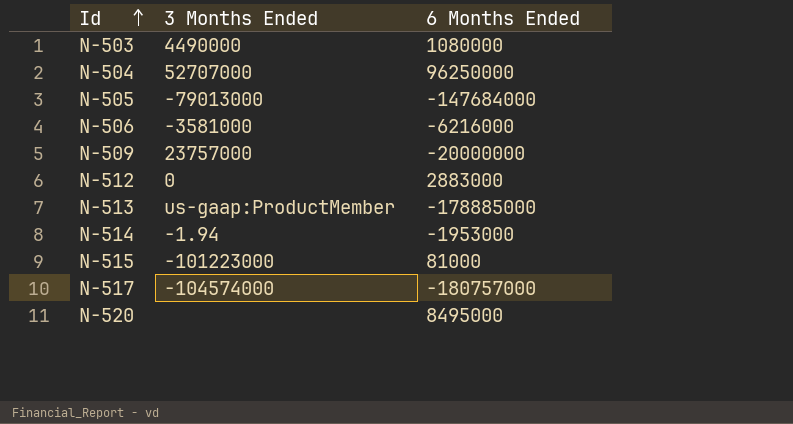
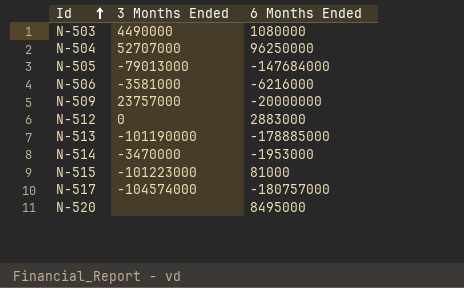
N-513 | 3 Months Ended: us-gaap:ProductMember -> -101190000
N-514 | 3 Months Ended: -1.94 -> -3470000

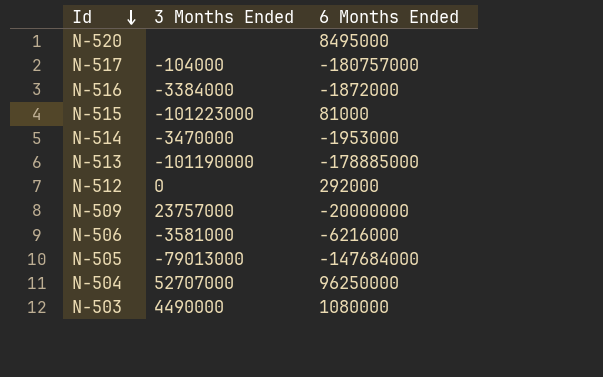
row order: Id ascending -> Id descending
N-517 | 3 Months Ended: -104574000 -> -104000
row N-516: none -> -3384000 | -1872000
N-512 | 6 Months Ended: 2883000 -> 292000

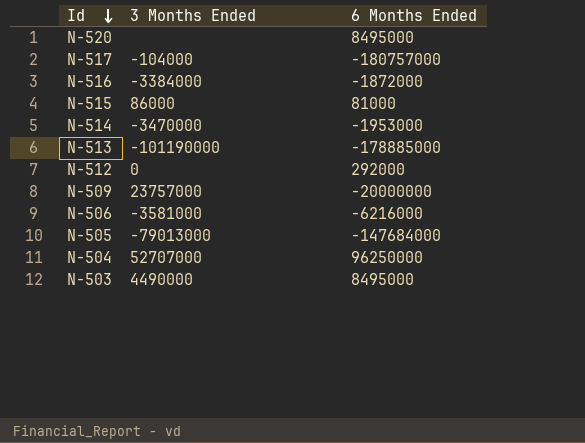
N-515 | 3 Months Ended: -101223000 -> 86000
N-503 | 6 Months Ended: 1080000 -> 8495000

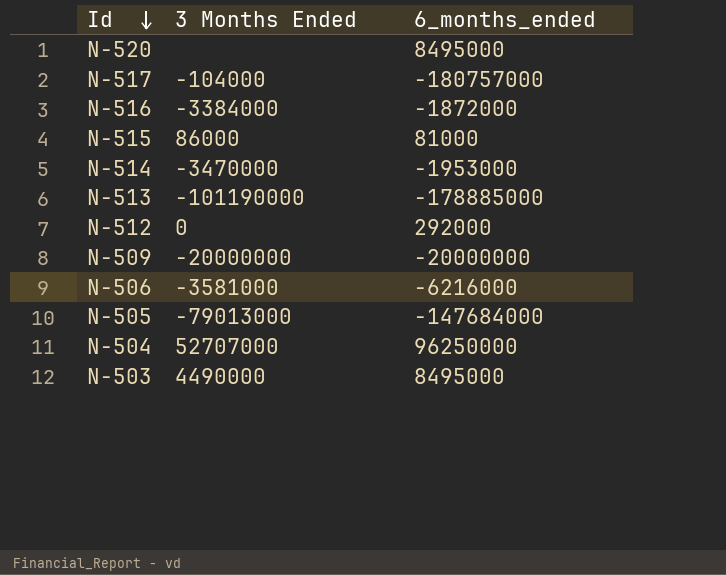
column name: 6 Months Ended -> 6_months_ended
N-509 | 3 Months Ended: 23757000 -> -20000000

